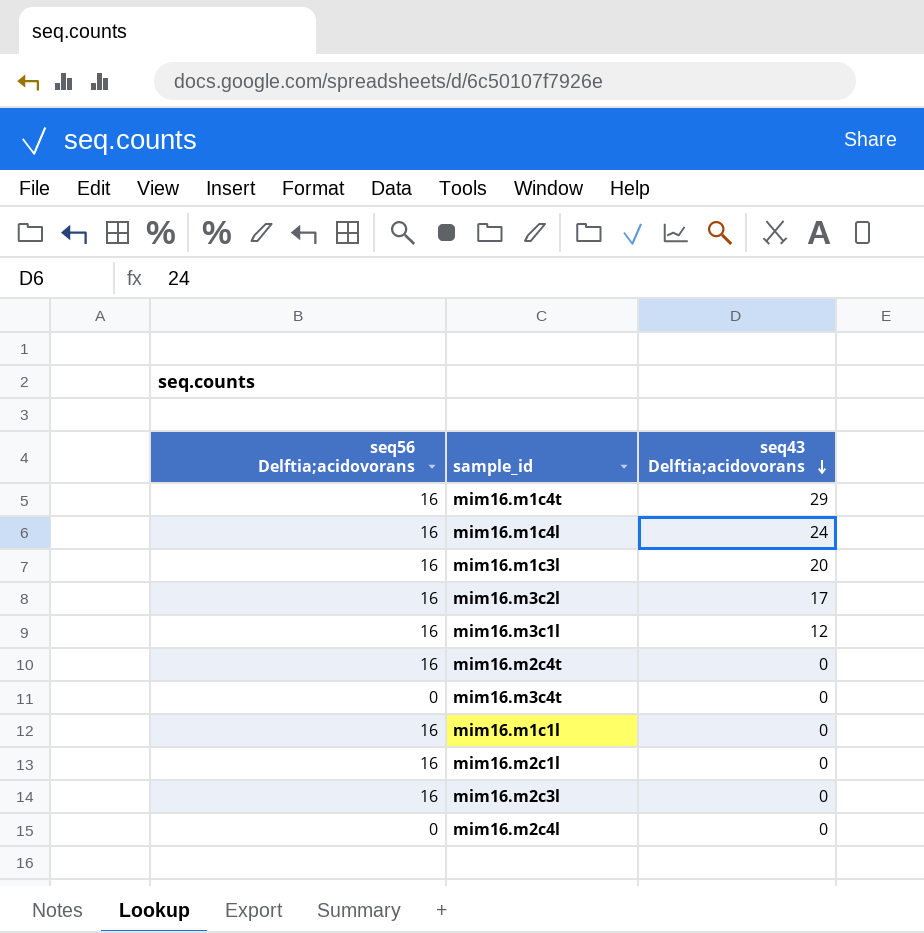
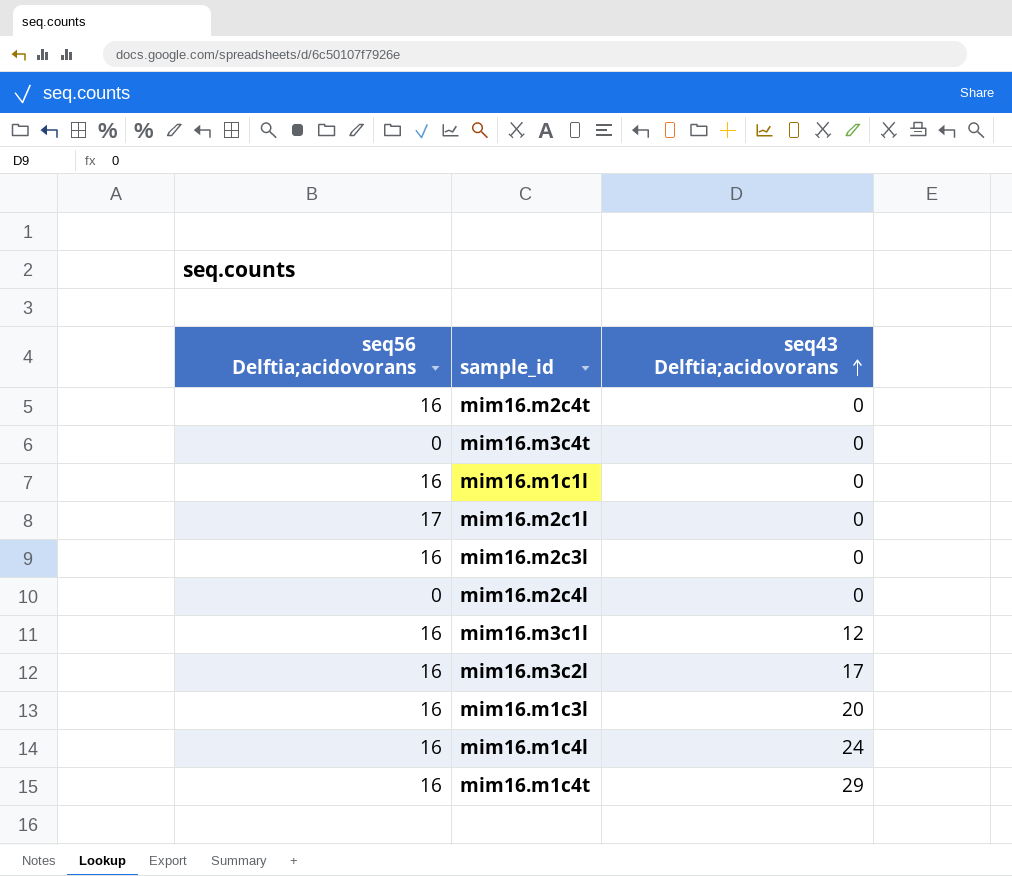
row order: seq43 Delftia;acidovorans descending -> seq43 Delftia;acidovorans ascending
mim16.m2c1l | seq56 Delftia;acidovorans: 16 -> 17

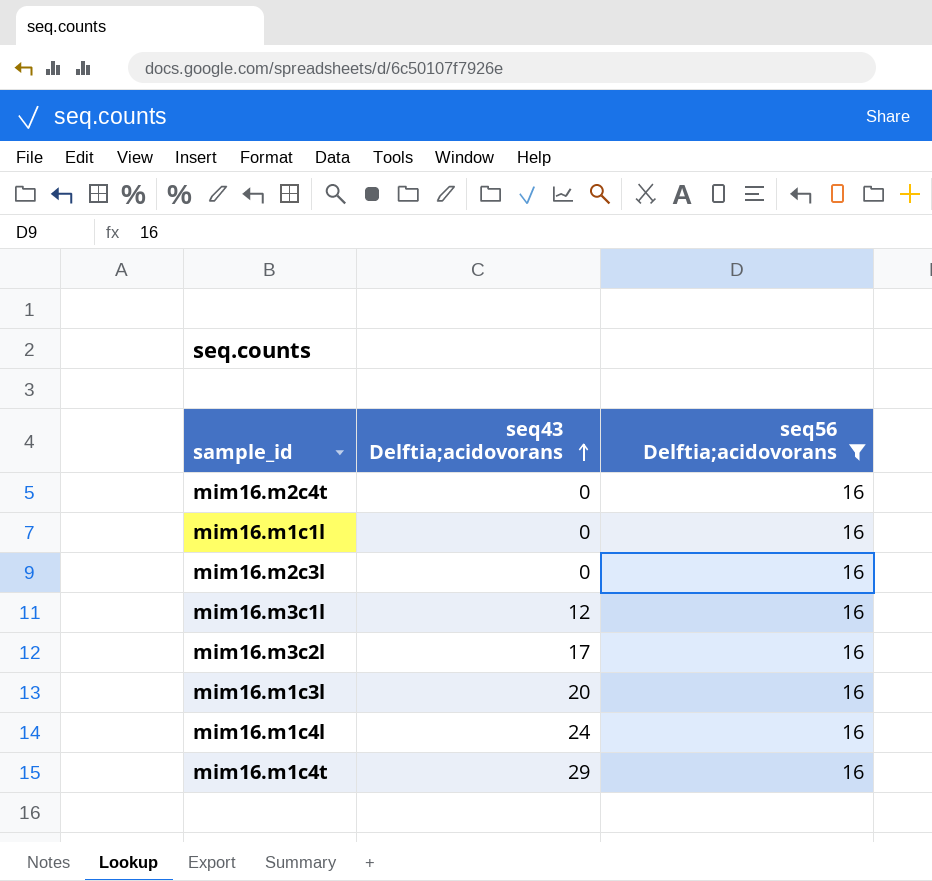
filter: none -> seq56 Delftia;acidovorans = 16
column seq56 Delftia;acidovorans | position: 1 -> 3

